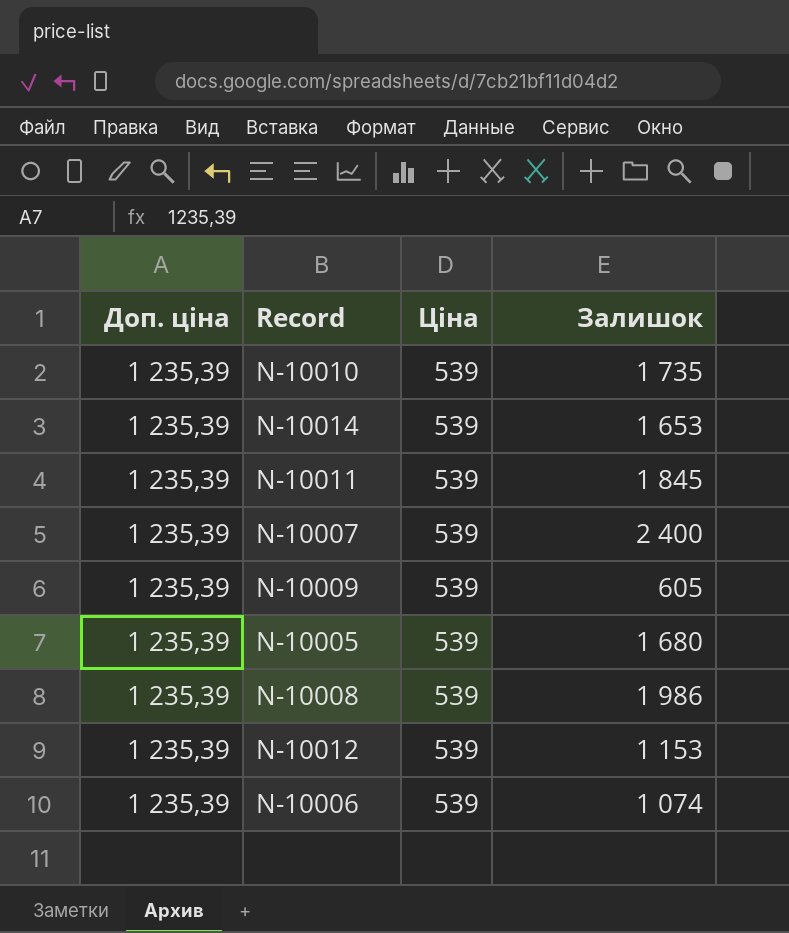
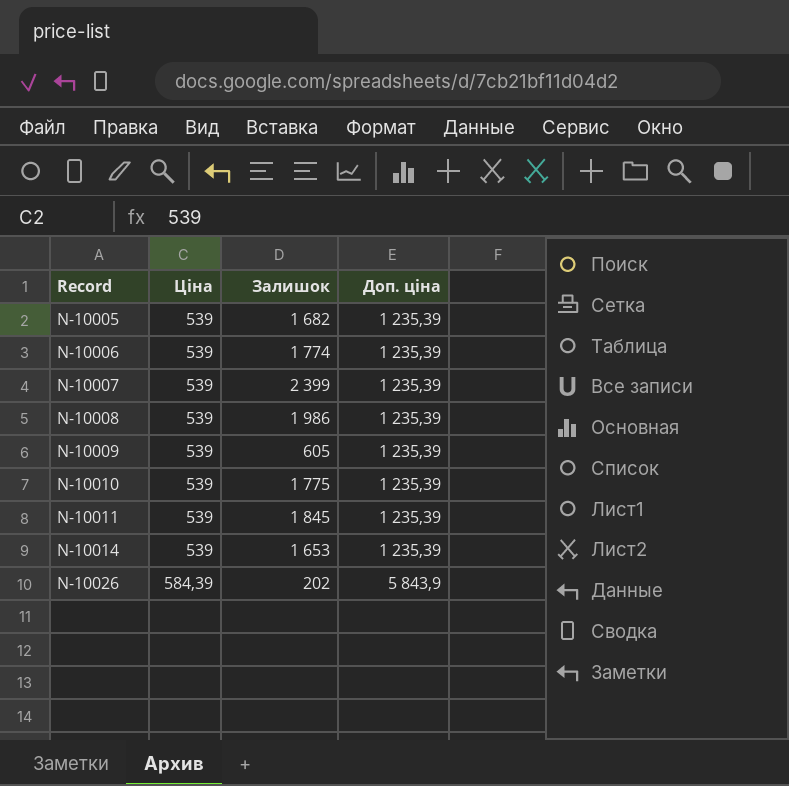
row order: none -> Record ascending
column Доп. ціна | position: 1 -> 4
row N-10012: 1 235,39 | 539 | 1 153 -> none
N-10005 | Залишок: 1 680 -> 1 682
N-10006 | Залишок: 1 074 -> 1 774
N-10007 | Залишок: 2 400 -> 2 399
N-10010 | Залишок: 1 735 -> 1 775
row N-10026: none -> 584,39 | 202 | 5 843,9

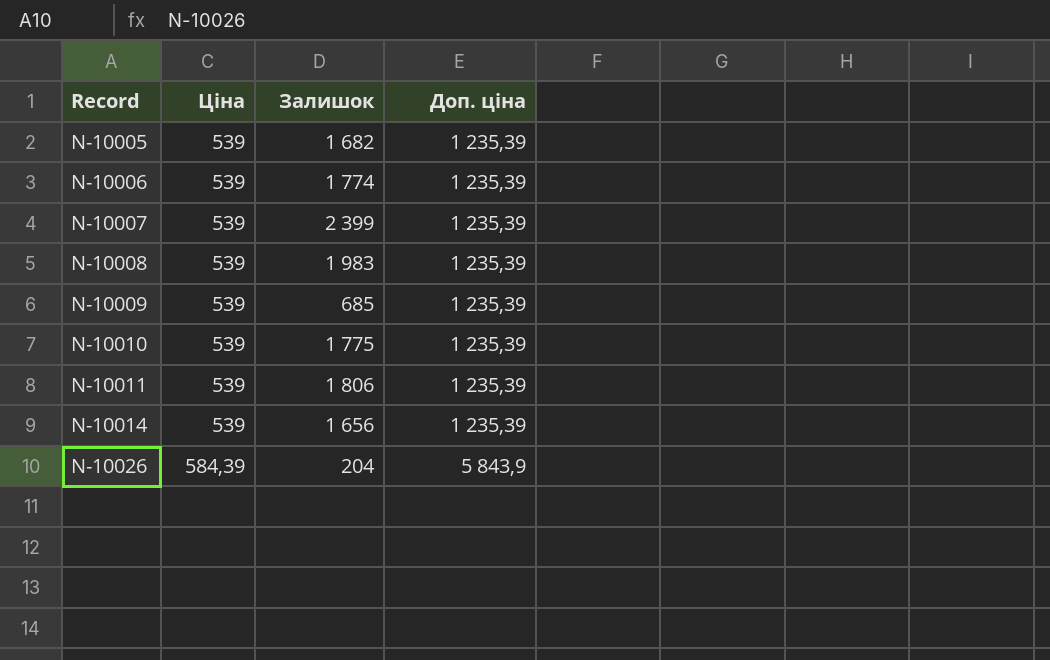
N-10008 | Залишок: 1 986 -> 1 983
N-10009 | Залишок: 605 -> 685
N-10011 | Залишок: 1 845 -> 1 806
N-10014 | Залишок: 1 653 -> 1 656
N-10026 | Залишок: 202 -> 204

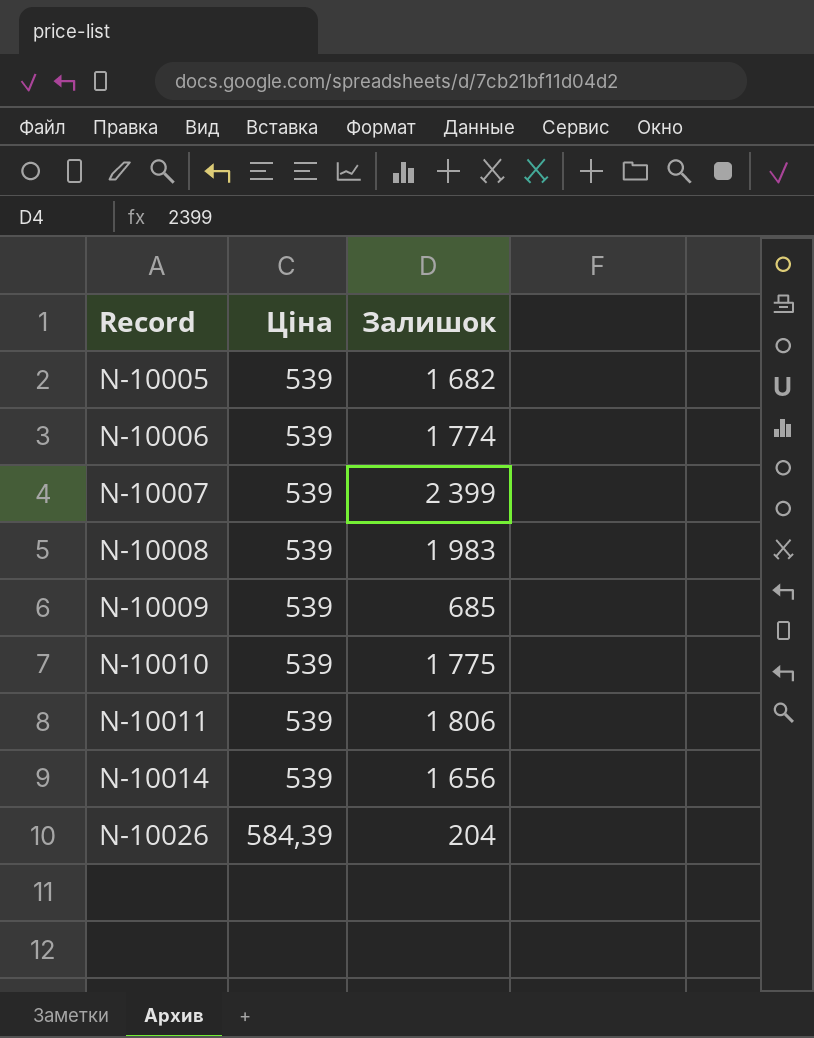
column Доп. ціна | position: 4 -> none

